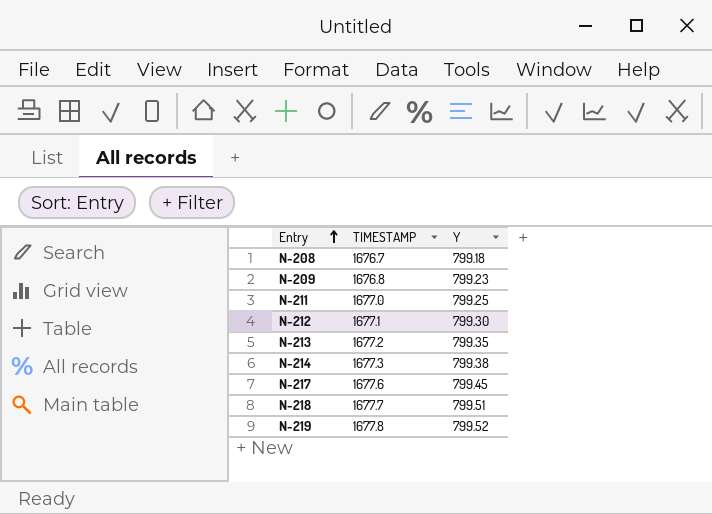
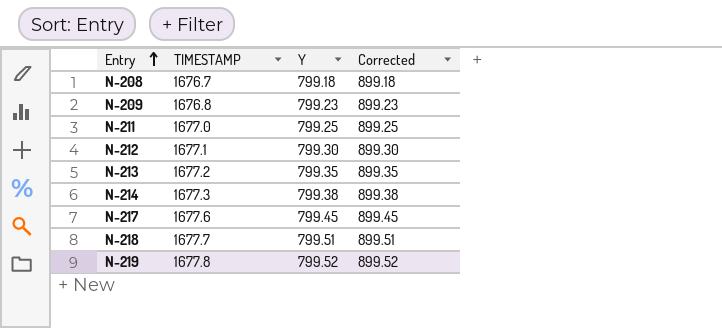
column Corrected | formula: none -> [Y] + 100

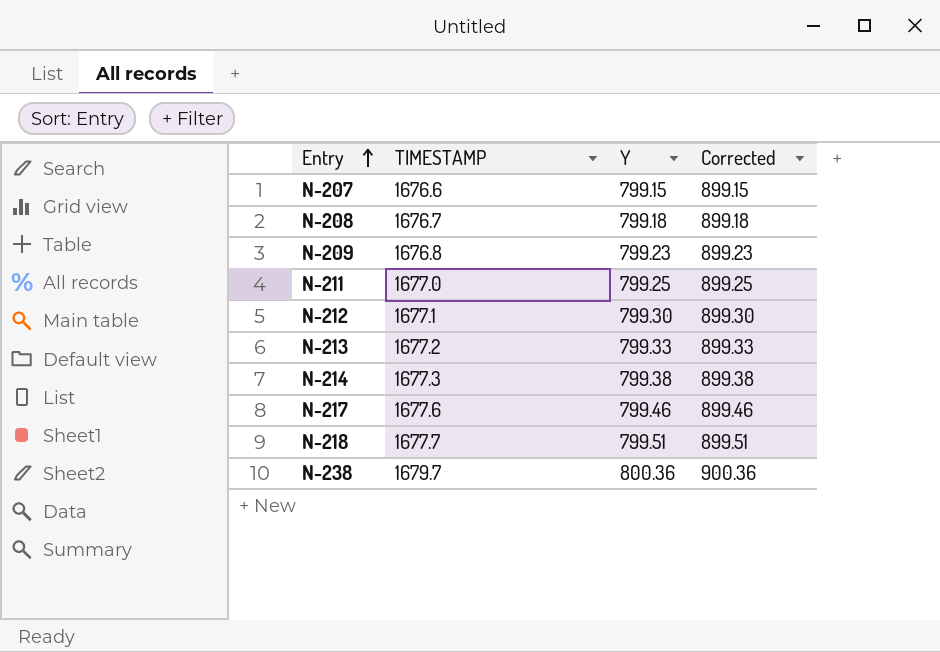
row N-219: 1677.8 | 799.52 | 899.52 -> none
row N-207: none -> 1676.6 | 799.15 | 899.15
N-213 | Y: 799.35 -> 799.33
N-213 | Corrected: 899.35 -> 899.33
N-217 | Y: 799.45 -> 799.46
N-217 | Corrected: 899.45 -> 899.46
row N-238: none -> 1679.7 | 800.36 | 900.36

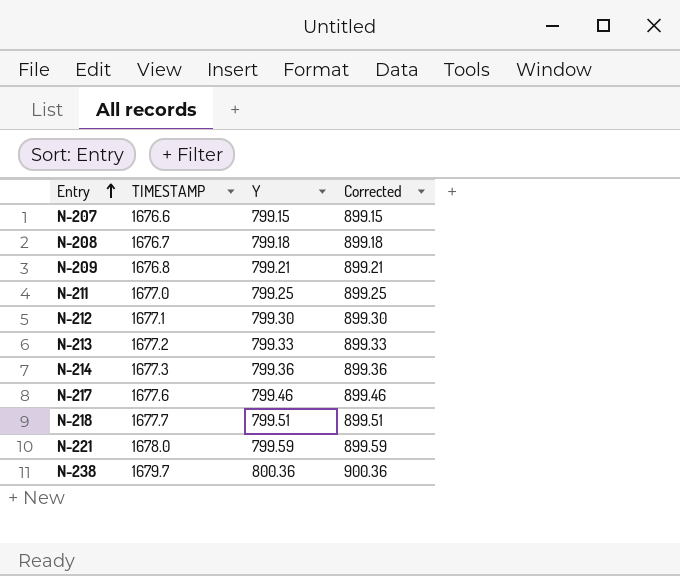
N-209 | Y: 799.23 -> 799.21
N-209 | Corrected: 899.23 -> 899.21
N-214 | Y: 799.38 -> 799.36
N-214 | Corrected: 899.38 -> 899.36
row N-221: none -> 1678.0 | 799.59 | 899.59

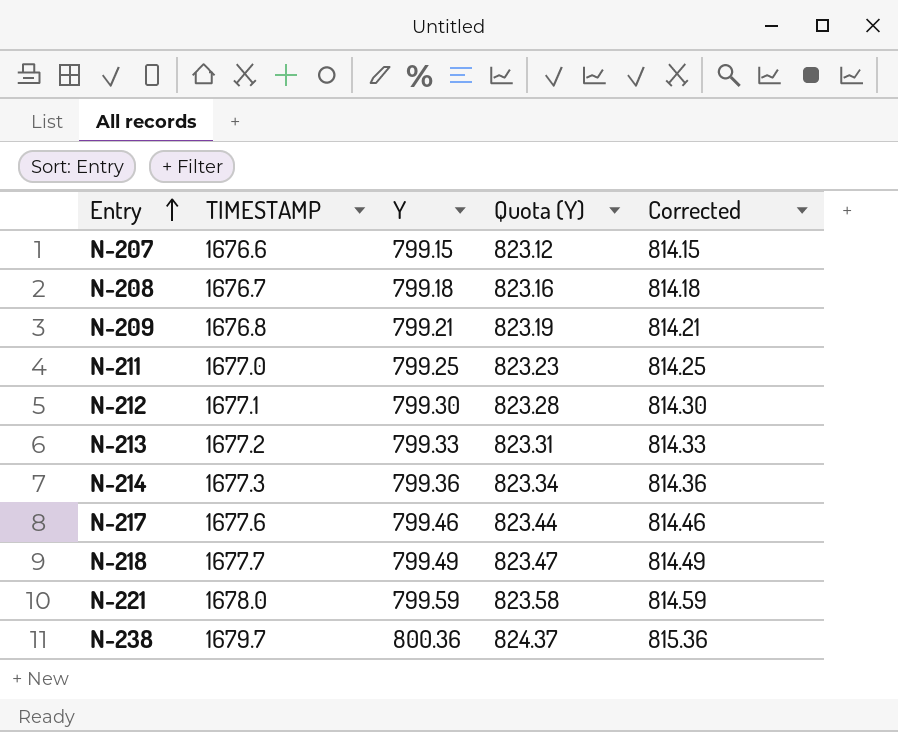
column Quota (Y) | formula: none -> [Y] * 1.03
column Corrected | formula: [Y] + 100 -> [Y] + 15
N-218 | Y: 799.51 -> 799.49

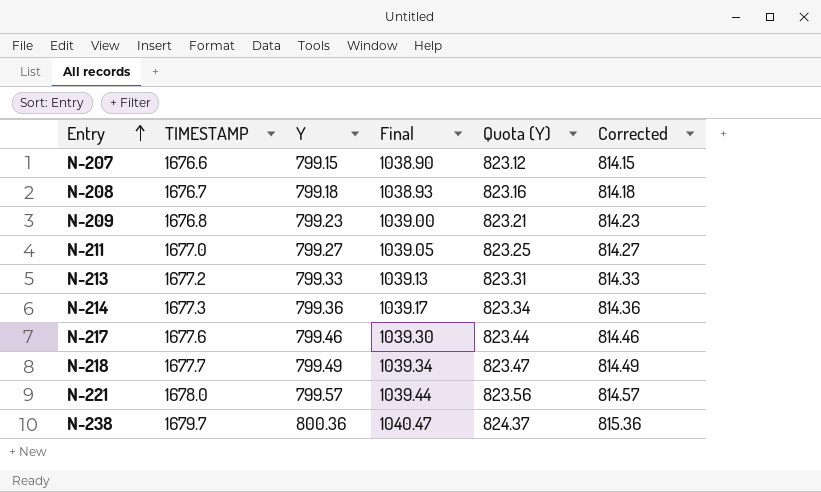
column Final | formula: none -> [Y] * 1.3
row N-212: 1677.1 | 799.30 | 823.28 | 814.30 -> none
N-209 | Y: 799.21 -> 799.23
N-209 | Quota (Y): 823.19 -> 823.21
N-209 | Corrected: 814.21 -> 814.23
N-211 | Y: 799.25 -> 799.27
N-211 | Quota (Y): 823.23 -> 823.25
N-211 | Corrected: 814.25 -> 814.27
N-221 | Y: 799.59 -> 799.57
N-221 | Quota (Y): 823.58 -> 823.56
N-221 | Corrected: 814.59 -> 814.57

